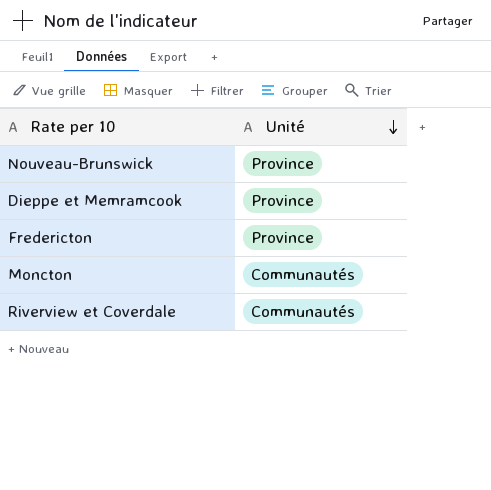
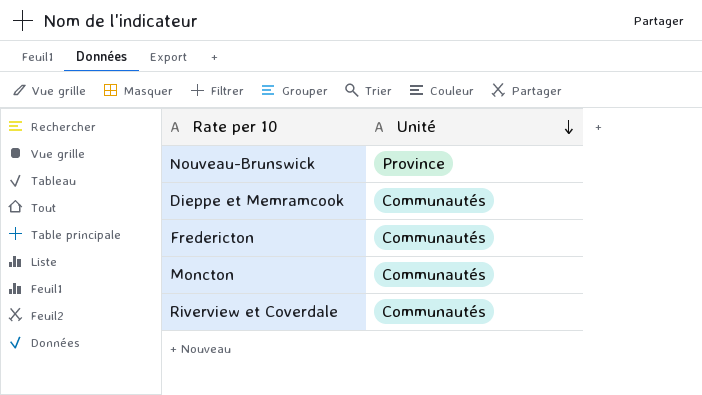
Dieppe et Memramcook | Unité: Province -> Communautés
Fredericton | Unité: Province -> Communautés

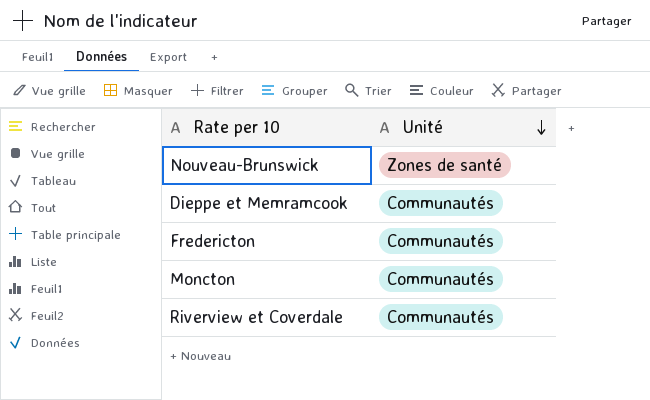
Nouveau-Brunswick | Unité: Province -> Zones de santé

